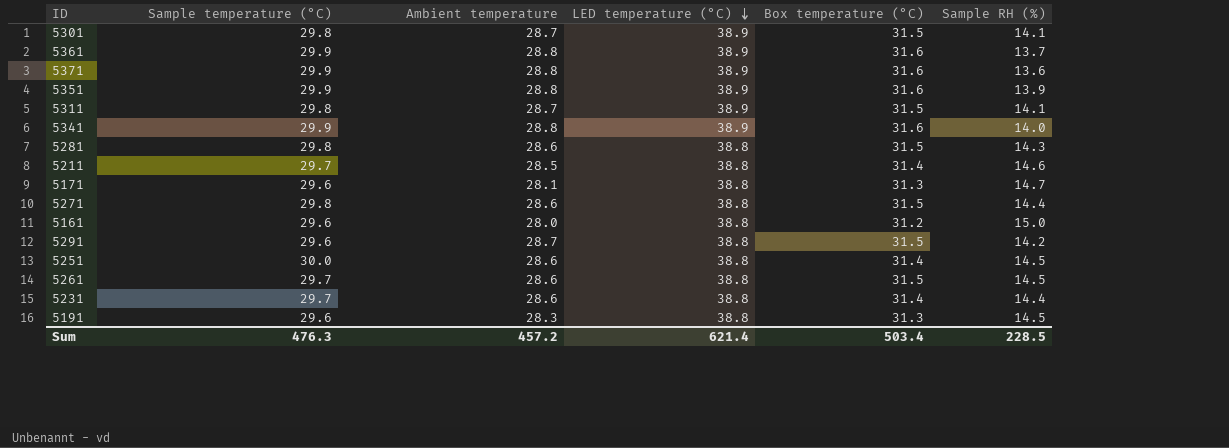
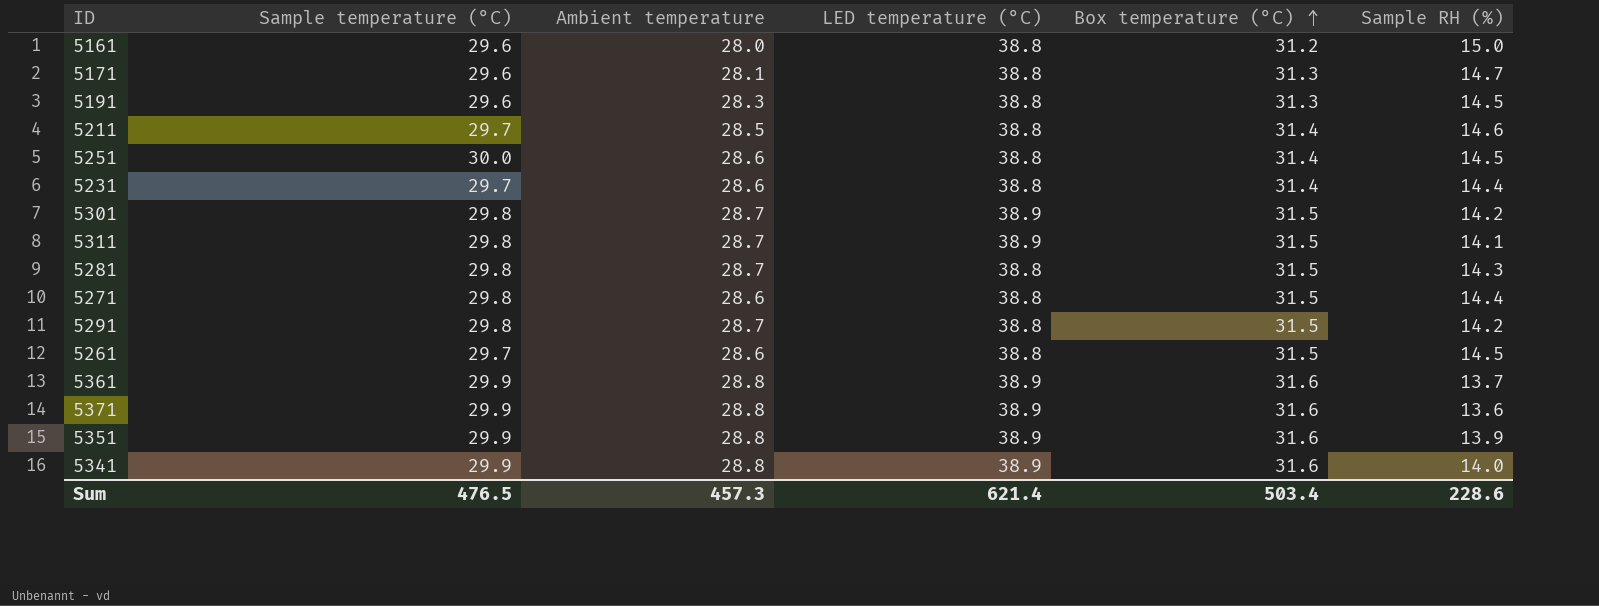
row order: LED temperature (°C) descending -> Box temperature (°C) ascending
5301 | Sample RH (%): 14.1 -> 14.2
5281 | Ambient temperature: 28.6 -> 28.7
5291 | Sample temperature (°C): 29.6 -> 29.8
Sum | Sample temperature (°C): 476.3 -> 476.5
Sum | Ambient temperature: 457.2 -> 457.3
Sum | Sample RH (%): 228.5 -> 228.6

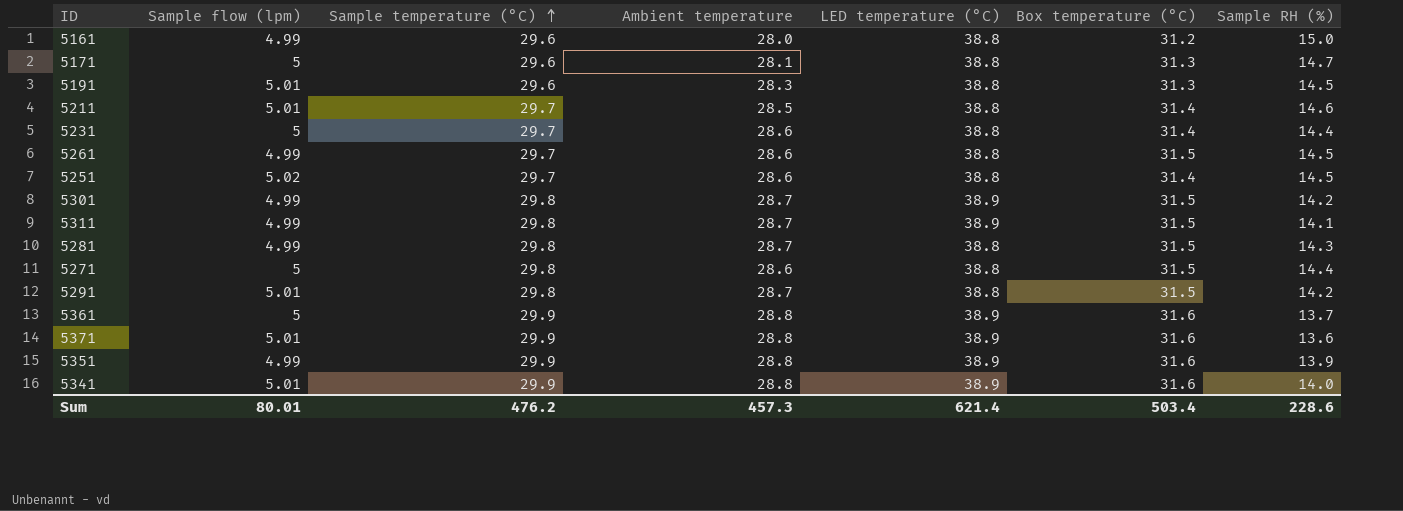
row order: Box temperature (°C) ascending -> Sample temperature (°C) ascending
column Sample flow (lpm) | position: none -> 2
5251 | Sample temperature (°C): 30.0 -> 29.7
Sum | Sample temperature (°C): 476.5 -> 476.2

